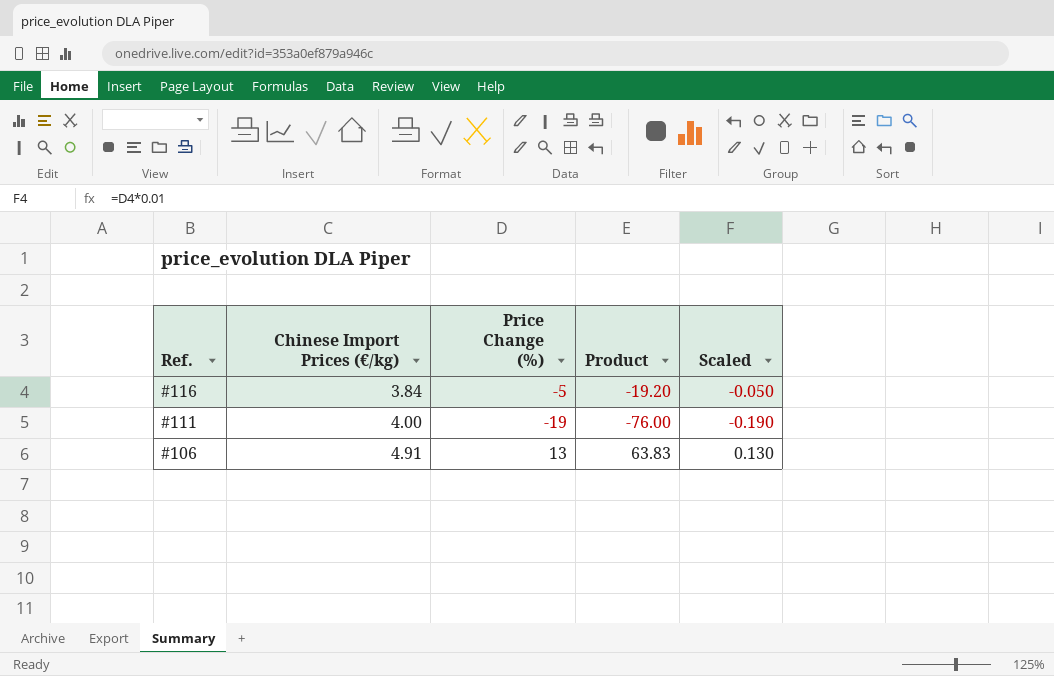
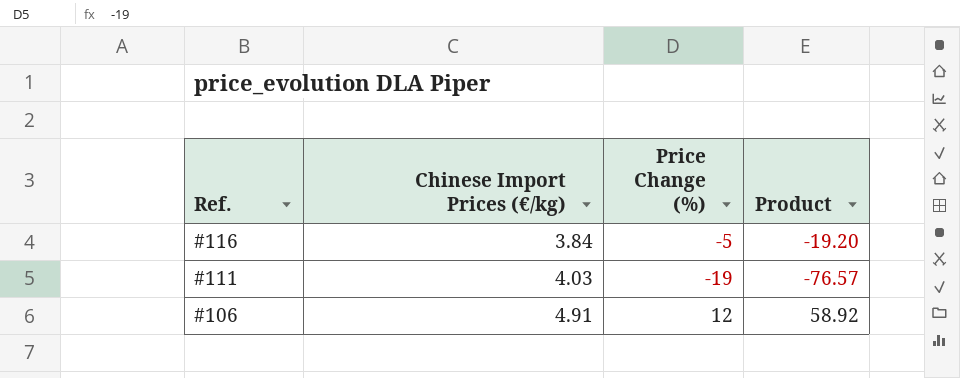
column Scaled | formula: [Price Change (%)] * 0.01 -> none
#111 | Chinese Import Prices (€/kg): 4.00 -> 4.03
#111 | Product: -76.00 -> -76.57
#106 | Price Change (%): 13 -> 12
#106 | Product: 63.83 -> 58.92

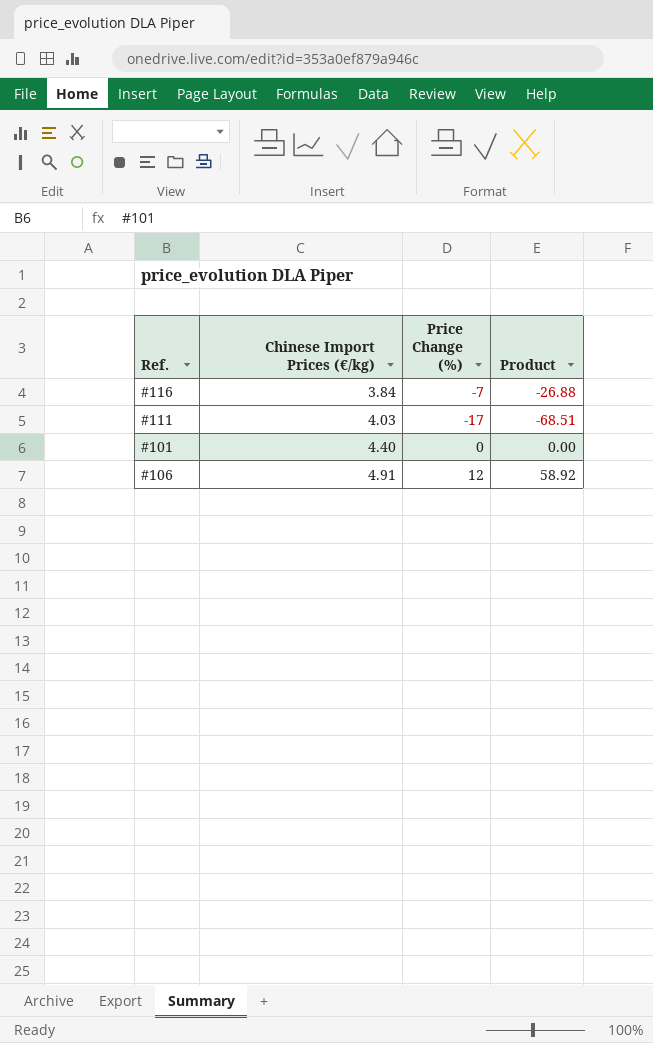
#116 | Price Change (%): -5 -> -7
#116 | Product: -19.20 -> -26.88
#111 | Price Change (%): -19 -> -17
#111 | Product: -76.57 -> -68.51
row #101: none -> 4.40 | 0 | 0.00

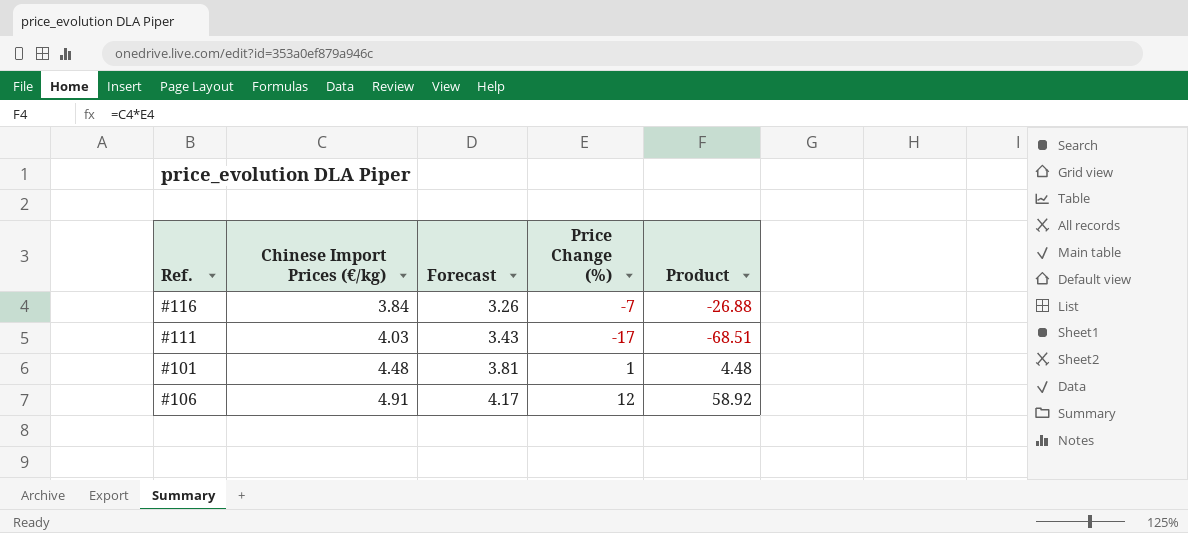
column Forecast | formula: none -> [Chinese Import Prices (€/kg)] * 0.85
#101 | Chinese Import Prices (€/kg): 4.40 -> 4.48
#101 | Price Change (%): 0 -> 1
#101 | Product: 0.00 -> 4.48

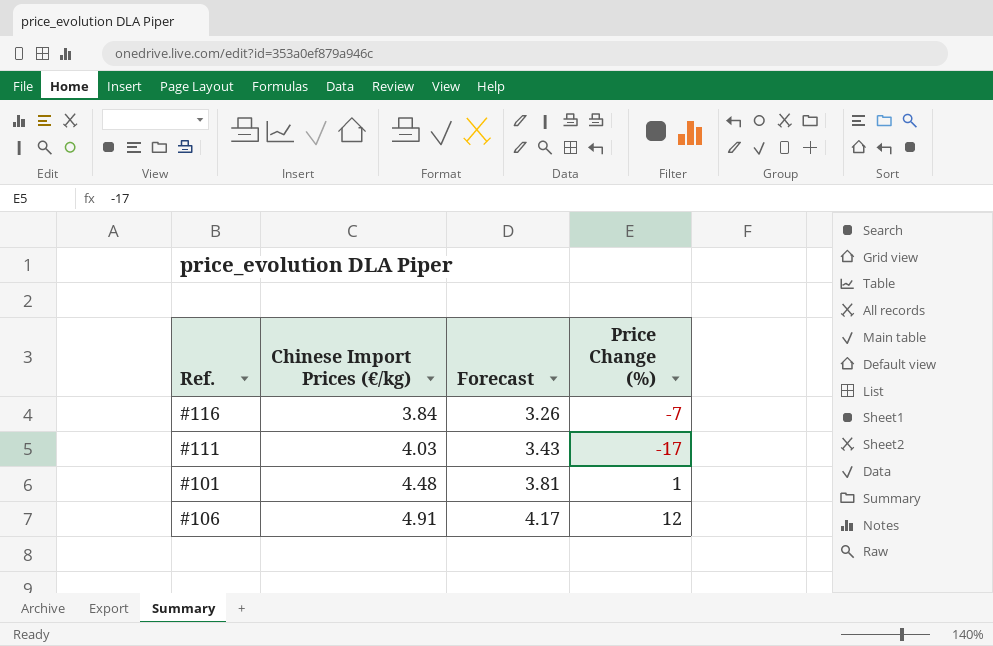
column Product | formula: [Chinese Import Prices (€/kg)] * [Price Change (%)] -> none

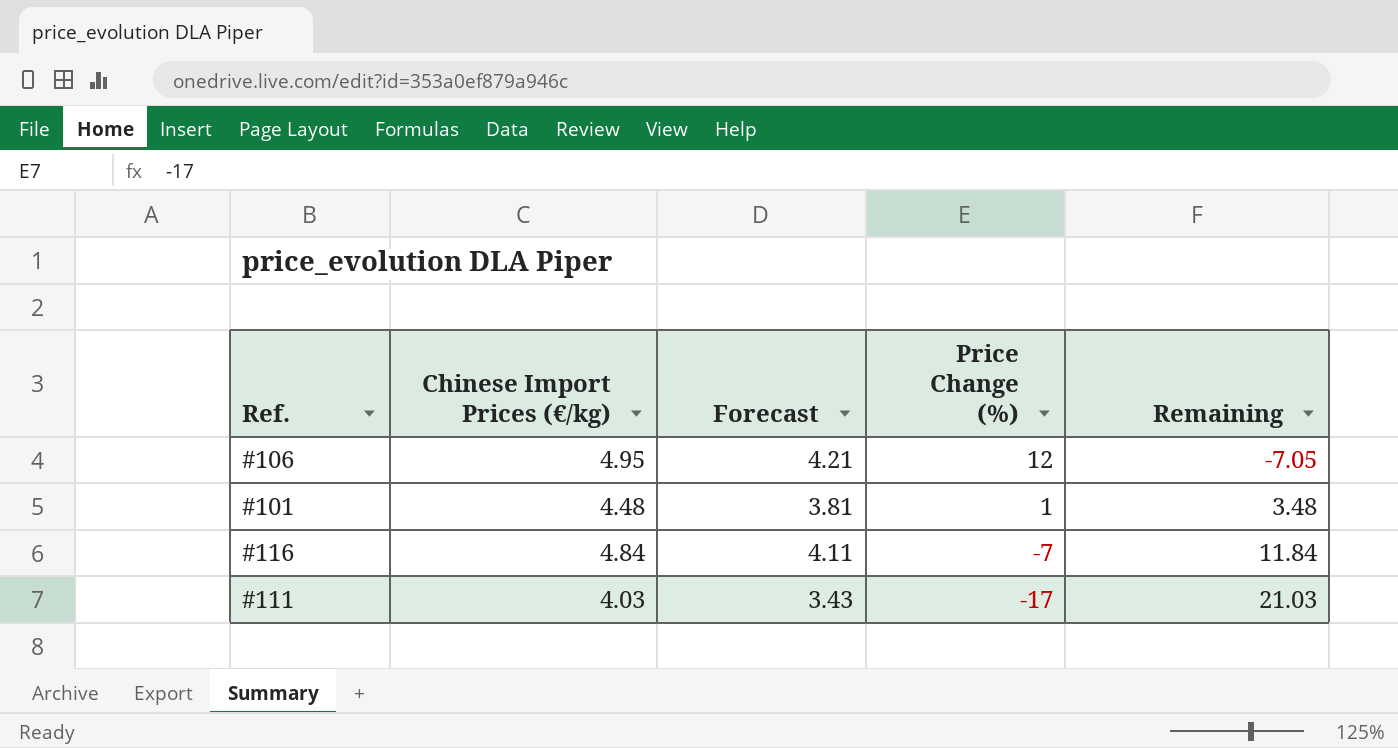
row order: Chinese Import Prices (€/kg) ascending -> Price Change (%) descending
column Remaining | formula: none -> [Chinese Import Prices (€/kg)] - [Price Change (%)]
#106 | Chinese Import Prices (€/kg): 4.91 -> 4.95
#106 | Forecast: 4.17 -> 4.21
#116 | Chinese Import Prices (€/kg): 3.84 -> 4.84
#116 | Forecast: 3.26 -> 4.11

